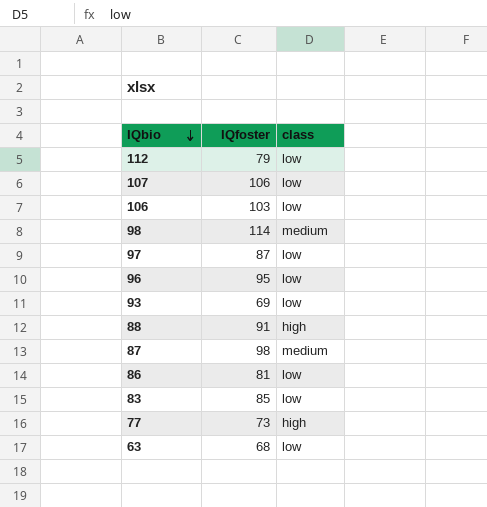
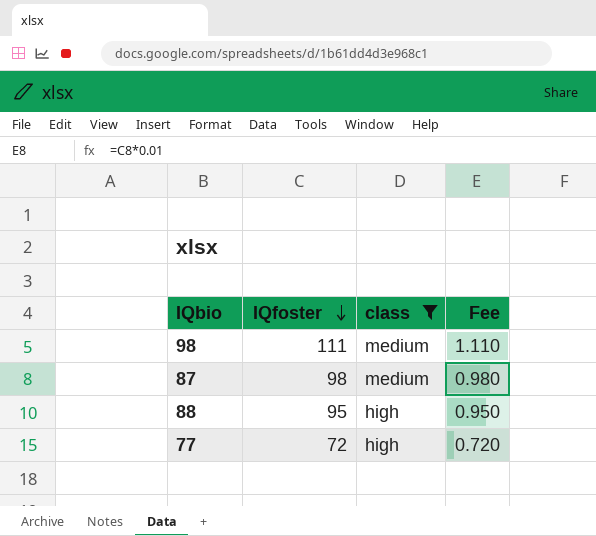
filter: none -> class != low
row order: IQbio descending -> IQfoster descending
column Fee | formula: none -> [IQfoster] * 0.01
98 | IQfoster: 114 -> 111
88 | IQfoster: 91 -> 95
77 | IQfoster: 73 -> 72

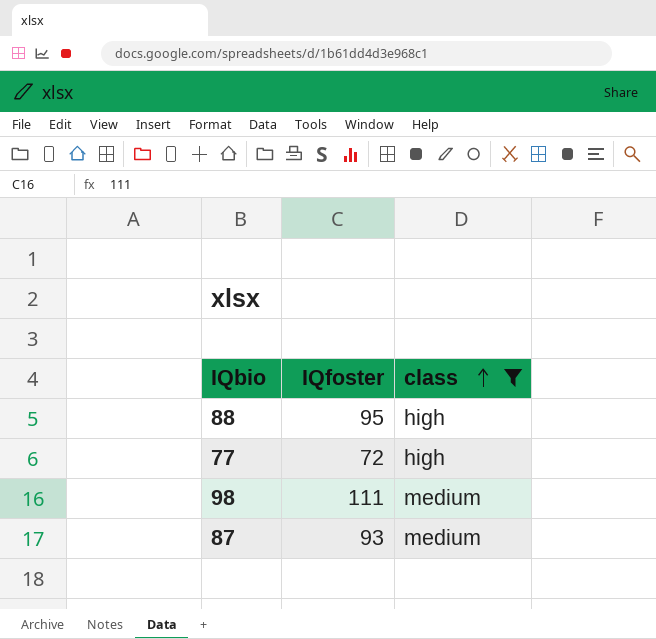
row order: IQfoster descending -> class ascending
column Fee | formula: [IQfoster] * 0.01 -> none
87 | IQfoster: 98 -> 93

